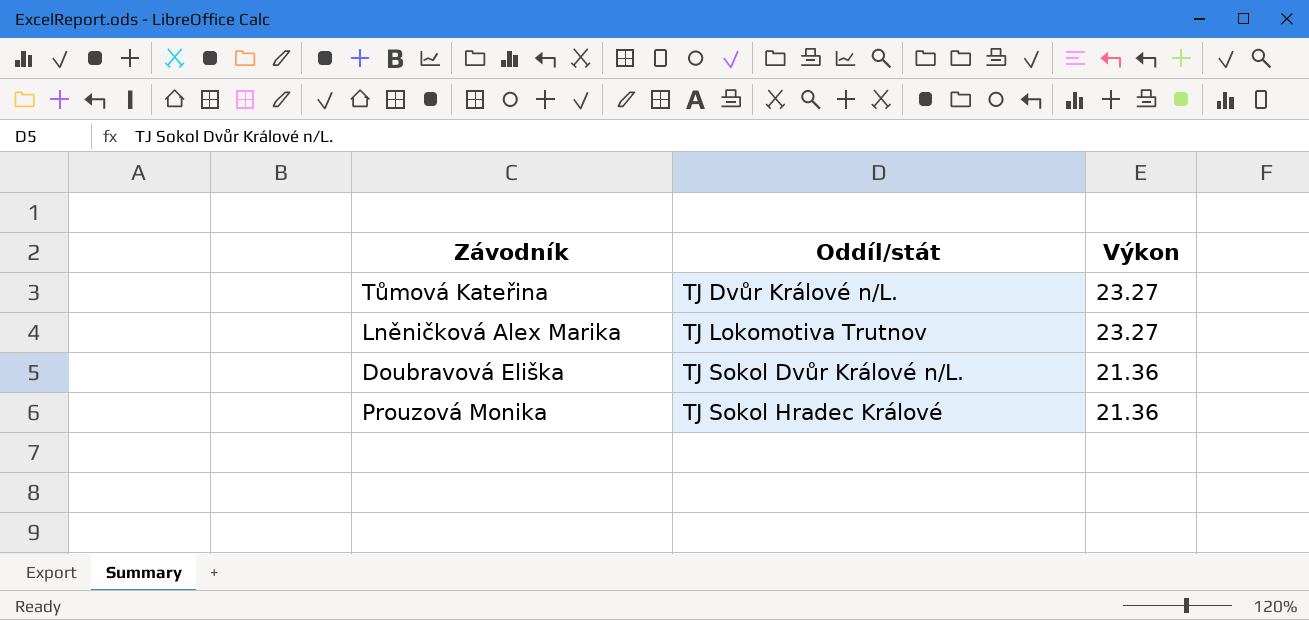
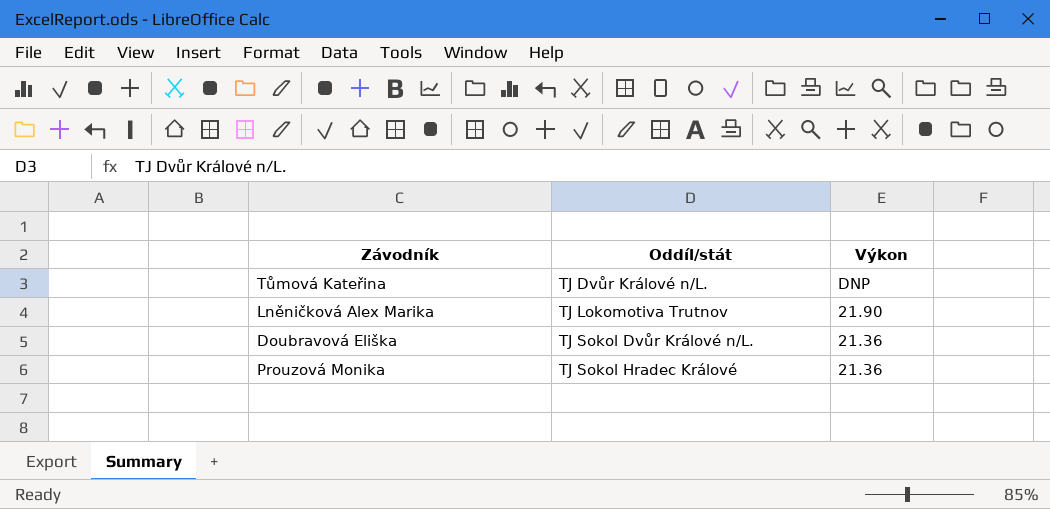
Tůmová Kateřina | Výkon: 23.27 -> DNP
Lněničková Alex Marika | Výkon: 23.27 -> 21.90

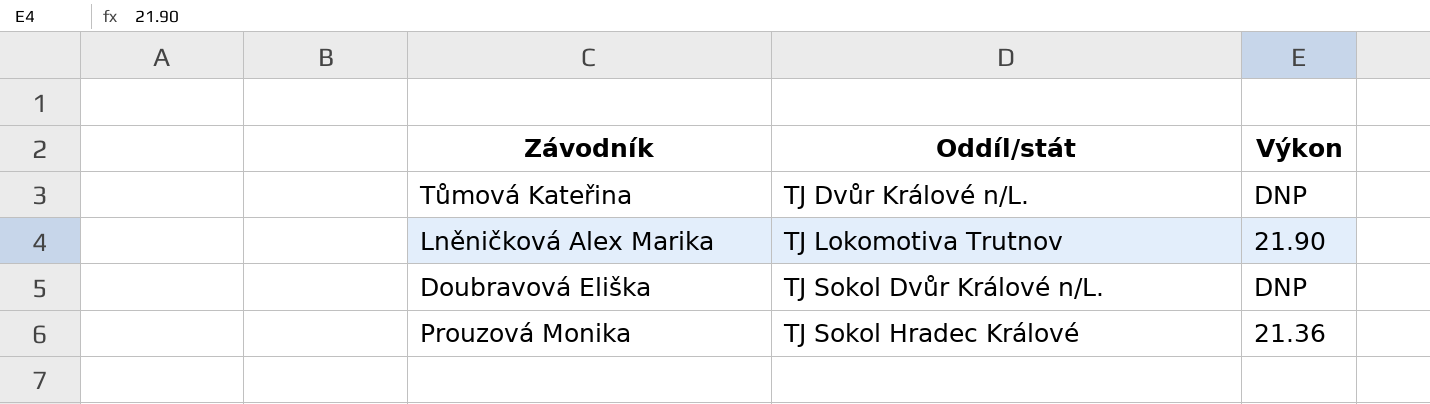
Doubravová Eliška | Výkon: 21.36 -> DNP

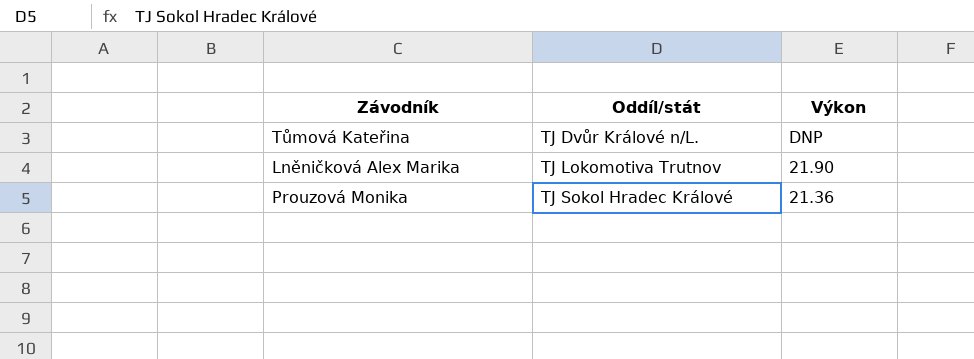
row Doubravová Eliška: TJ Sokol Dvůr Králové n/L. | DNP -> none

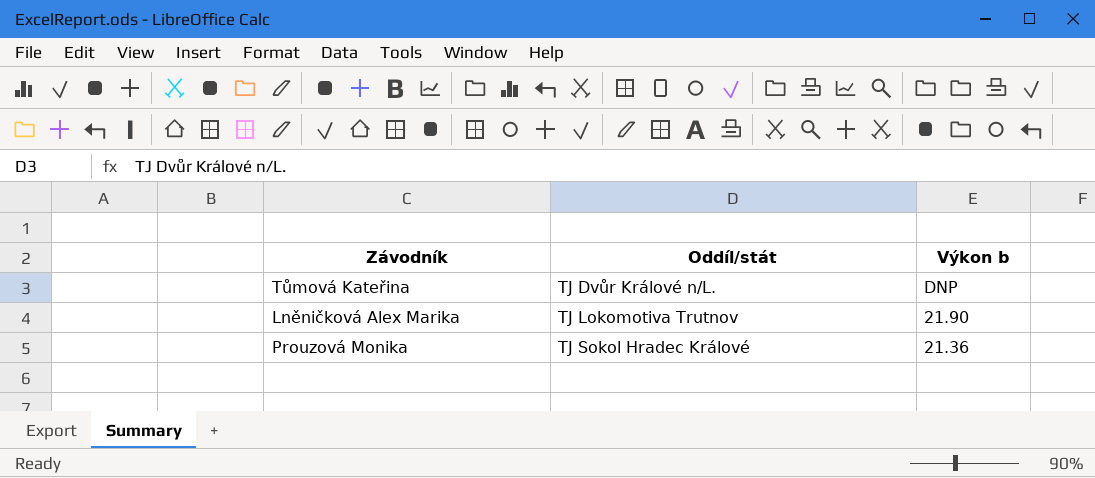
column name: Výkon -> Výkon b

